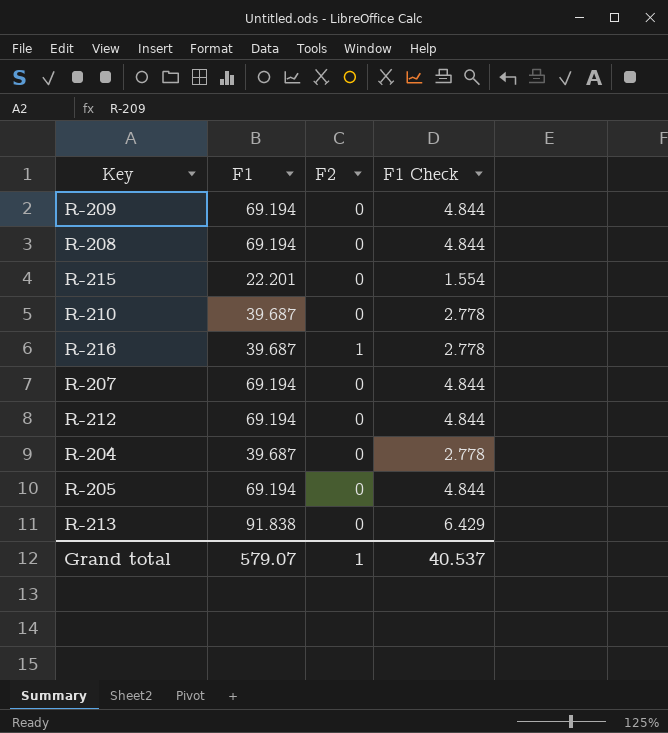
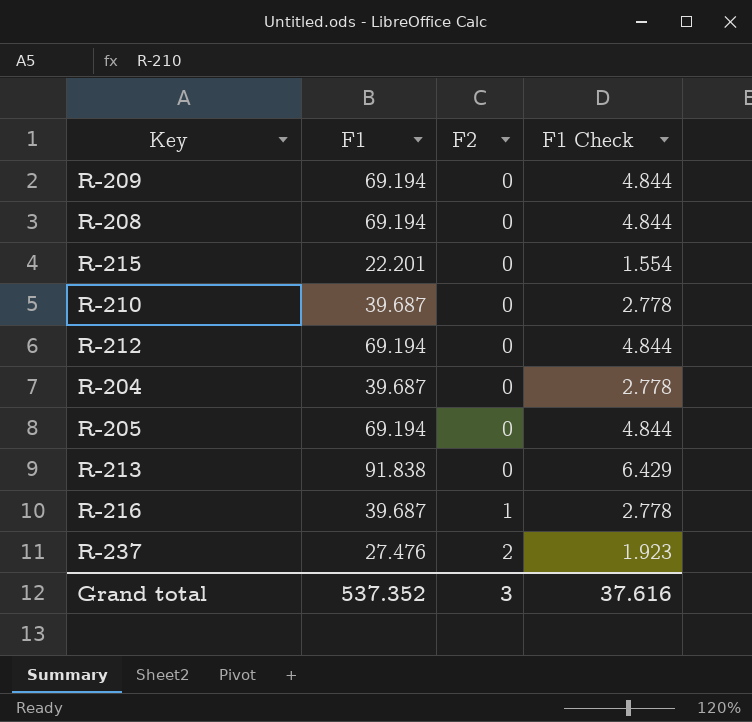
row order: none -> F2 ascending
row R-207: 69.194 | 0 | 4.844 -> none
row R-237: none -> 27.476 | 2 | 1.923
Grand total | F1: 579.07 -> 537.352
Grand total | F2: 1 -> 3
Grand total | F1 Check: 40.537 -> 37.616

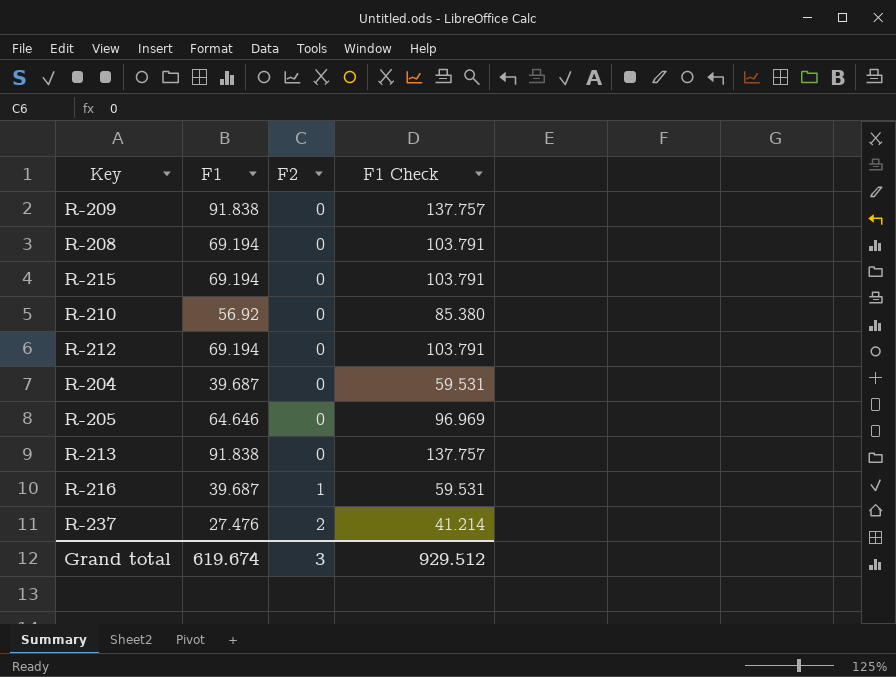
column F1 Check | formula: [F1] * 0.07 -> [F1] * 1.5
R-209 | F1: 69.194 -> 91.838
R-215 | F1: 22.201 -> 69.194
R-210 | F1: 39.687 -> 56.92
R-205 | F1: 69.194 -> 64.646
Grand total | F1: 537.352 -> 619.674
Grand total | F1 Check: 37.616 -> 929.512

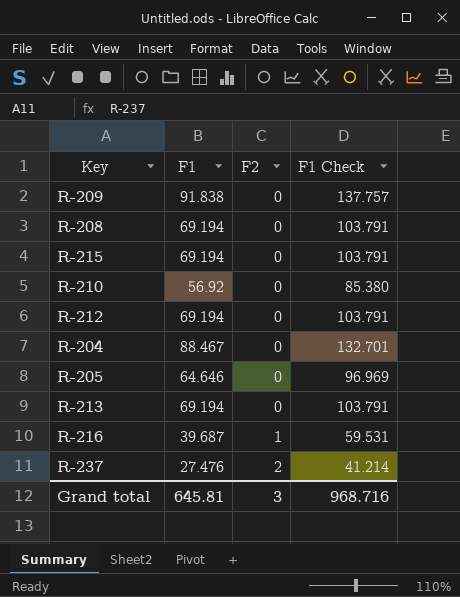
R-204 | F1: 39.687 -> 88.467
R-204 | F1 Check: 59.531 -> 132.701
R-213 | F1: 91.838 -> 69.194
R-213 | F1 Check: 137.757 -> 103.791
Grand total | F1: 619.674 -> 645.81
Grand total | F1 Check: 929.512 -> 968.716

